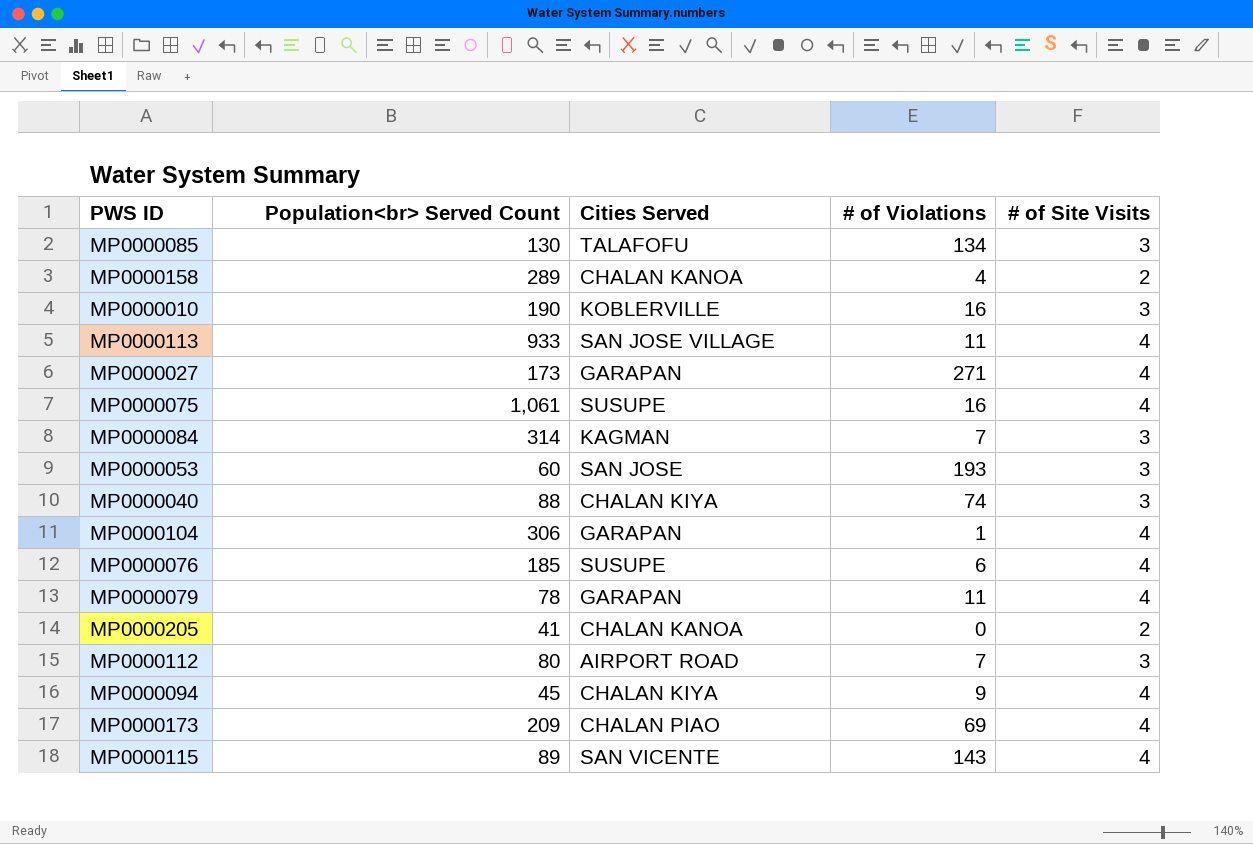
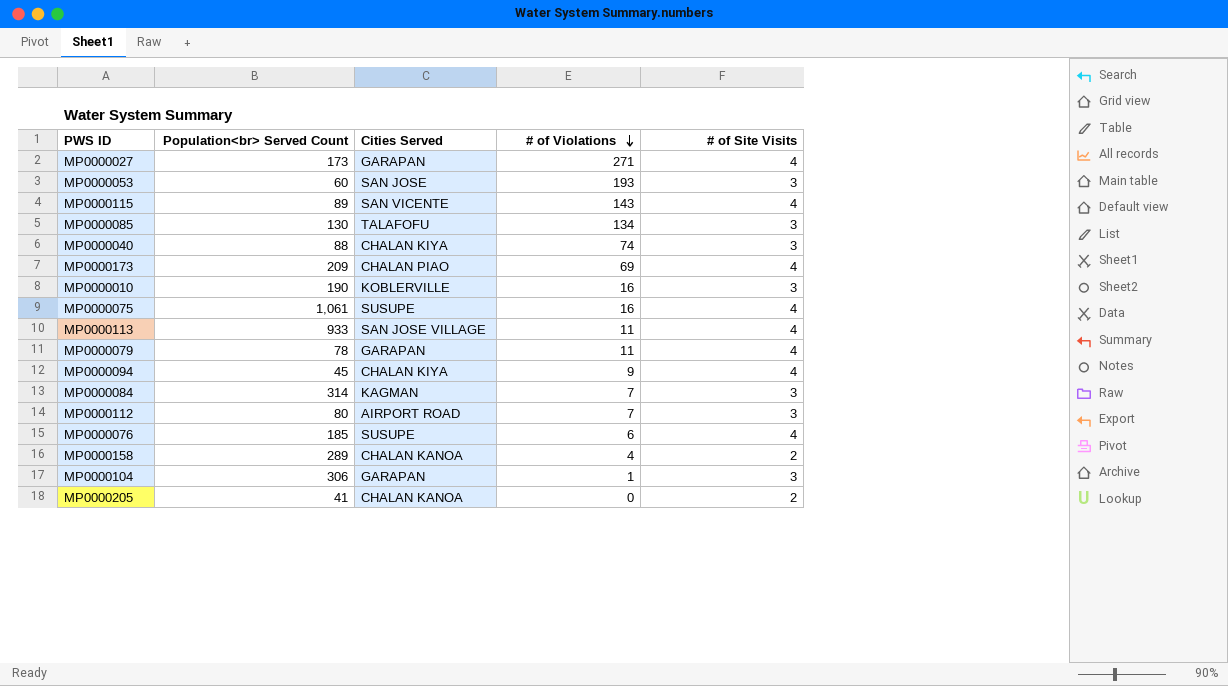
row order: none -> # of Violations descending
MP0000104 | # of Site Visits: 4 -> 3

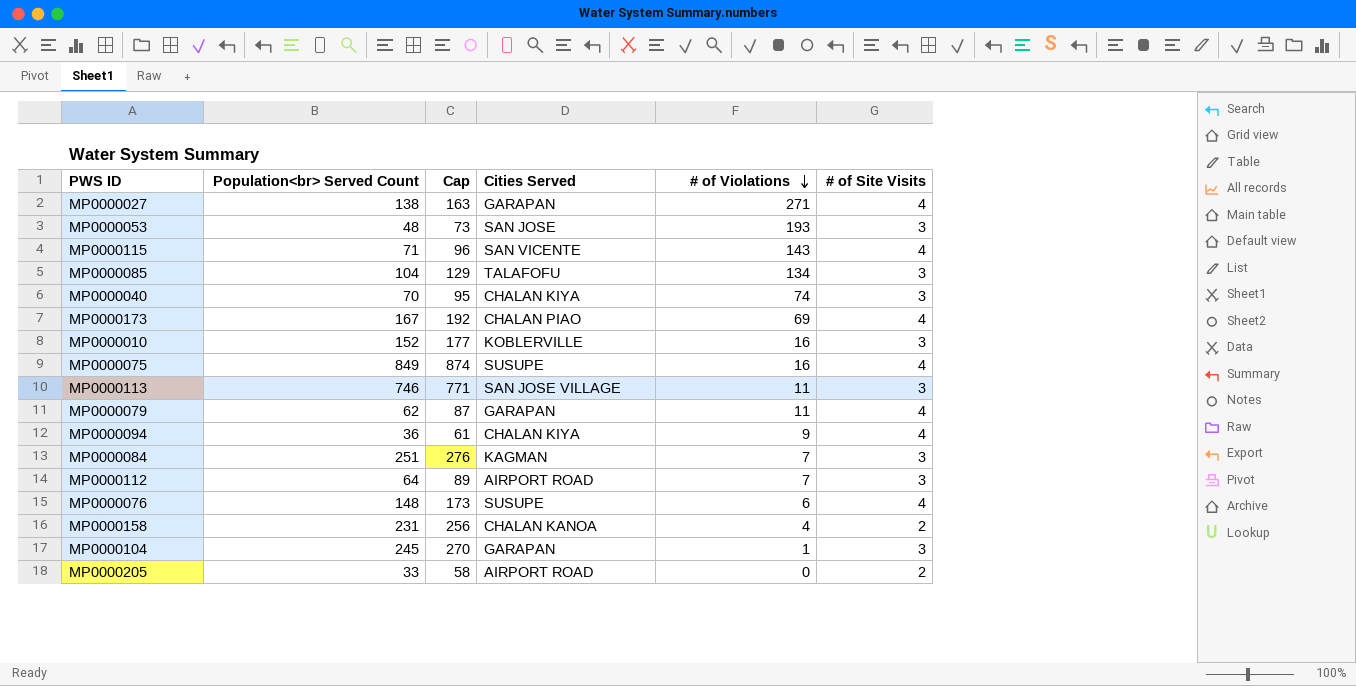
column Cap | formula: none -> [Population<br> Served Count] + 25
MP0000027 | Population<br> Served Count: 173 -> 138
MP0000053 | Population<br> Served Count: 60 -> 48
MP0000115 | Population<br> Served Count: 89 -> 71
MP0000085 | Population<br> Served Count: 130 -> 104
MP0000040 | Population<br> Served Count: 88 -> 70
MP0000173 | Population<br> Served Count: 209 -> 167
MP0000010 | Population<br> Served Count: 190 -> 152
MP0000075 | Population<br> Served Count: 1,061 -> 849
MP0000113 | Population<br> Served Count: 933 -> 746
MP0000113 | # of Site Visits: 4 -> 3
MP0000079 | Population<br> Served Count: 78 -> 62
MP0000094 | Population<br> Served Count: 45 -> 36
MP0000084 | Population<br> Served Count: 314 -> 251
MP0000112 | Population<br> Served Count: 80 -> 64
MP0000076 | Population<br> Served Count: 185 -> 148
MP0000158 | Population<br> Served Count: 289 -> 231
MP0000104 | Population<br> Served Count: 306 -> 245
MP0000205 | Population<br> Served Count: 41 -> 33
MP0000205 | Cities Served: CHALAN KANOA -> AIRPORT ROAD

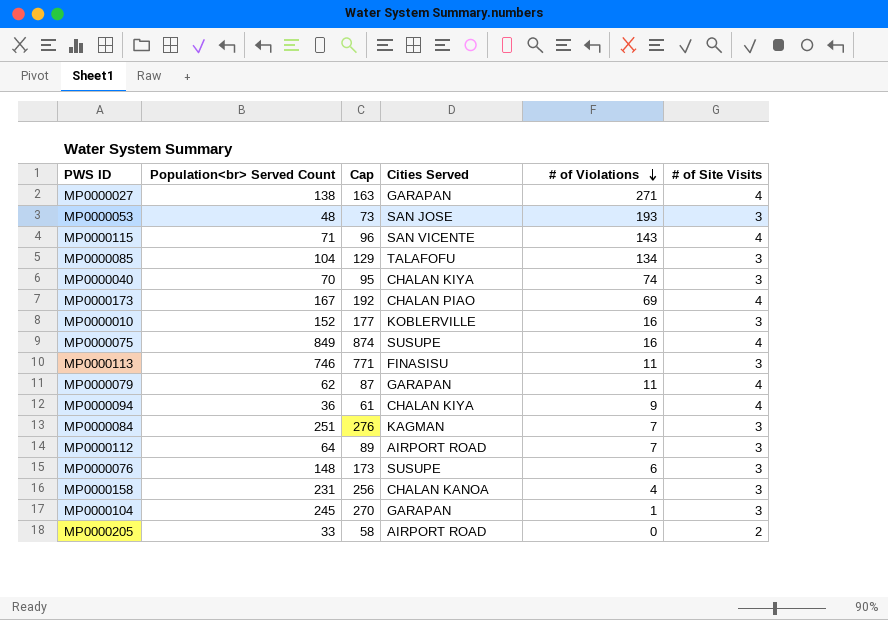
MP0000113 | Cities Served: SAN JOSE VILLAGE -> FINASISU
MP0000076 | # of Site Visits: 4 -> 3
MP0000158 | # of Site Visits: 2 -> 3

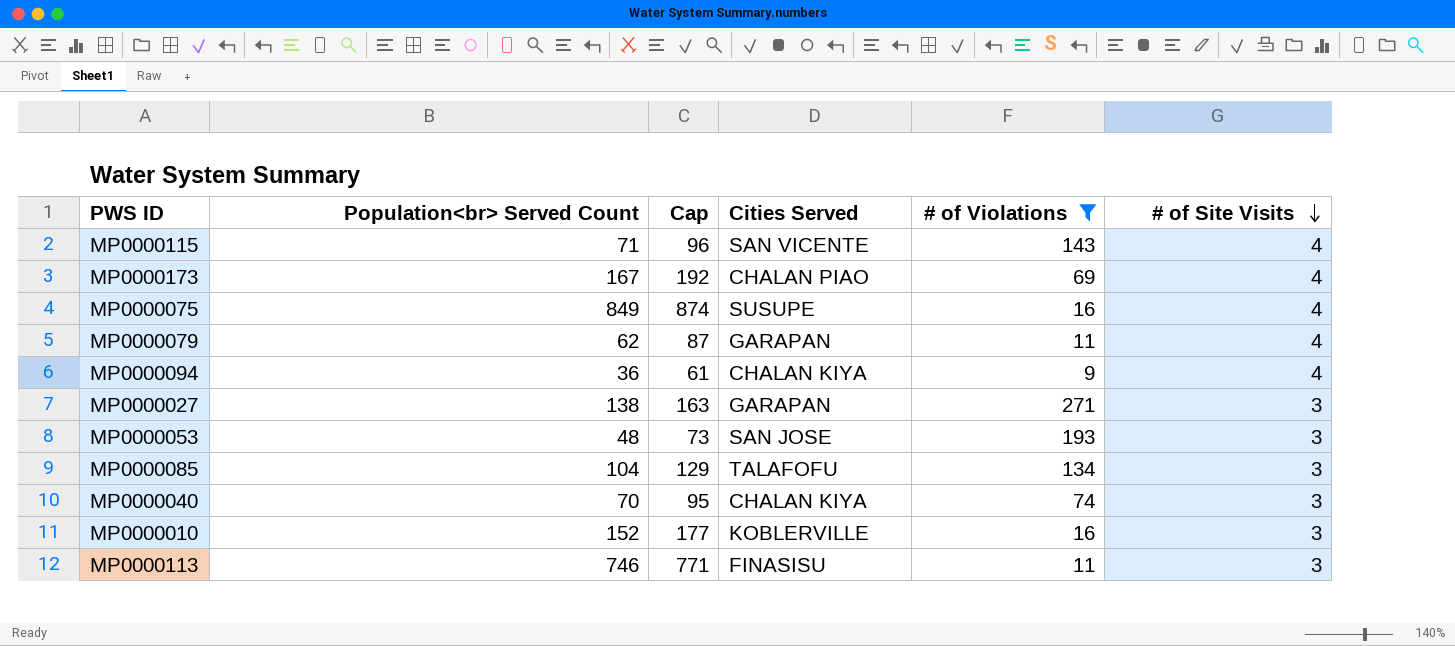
filter: none -> # of Violations >= 9
row order: # of Violations descending -> # of Site Visits descending
MP0000027 | # of Site Visits: 4 -> 3

